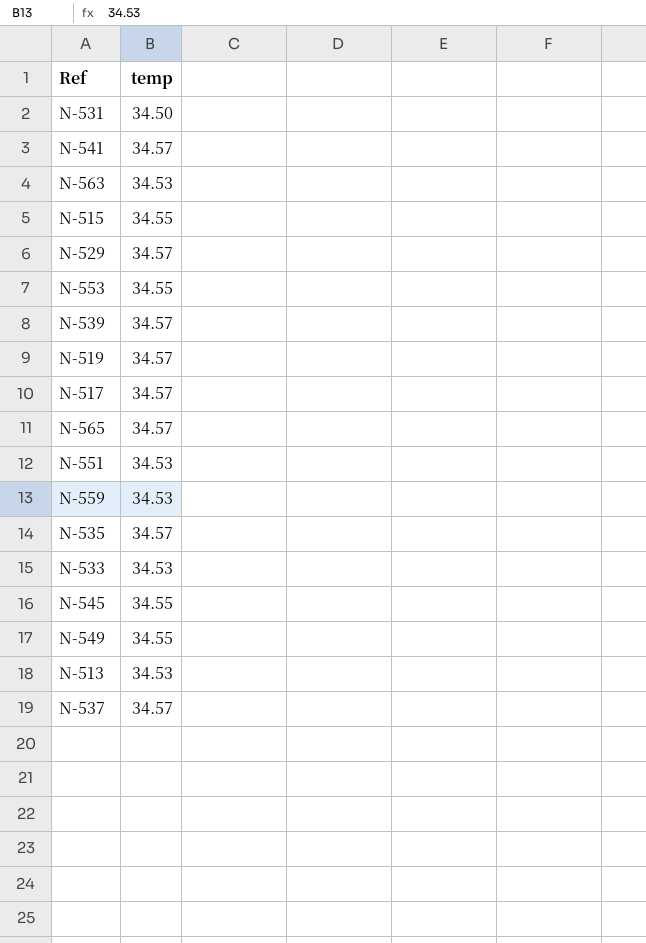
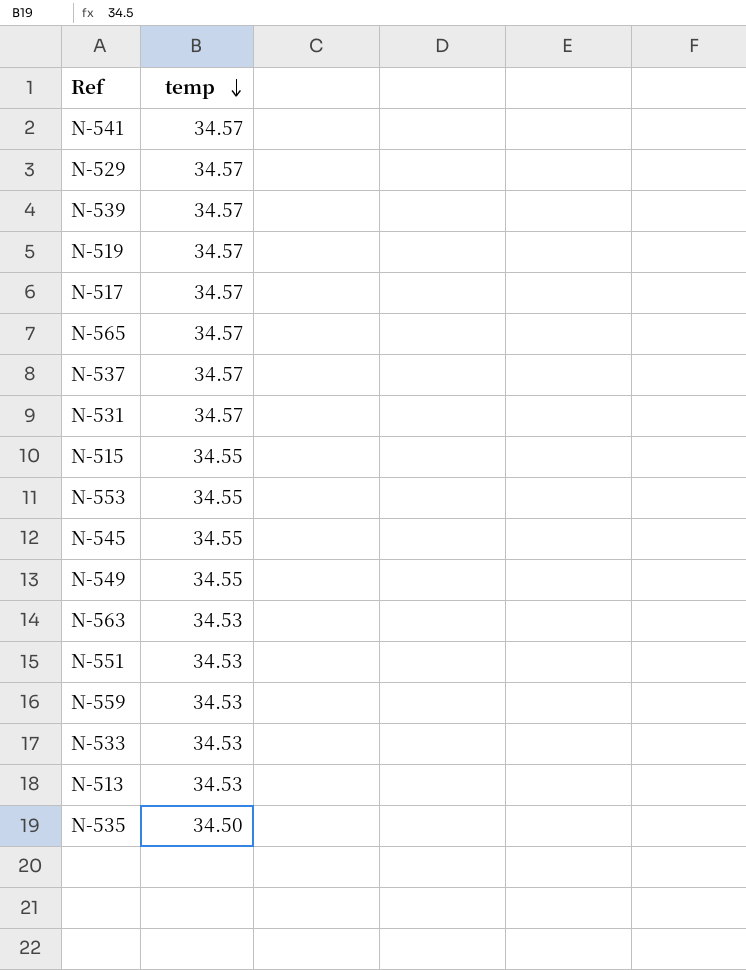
row order: none -> temp descending
N-531 | temp: 34.50 -> 34.57
N-535 | temp: 34.57 -> 34.50

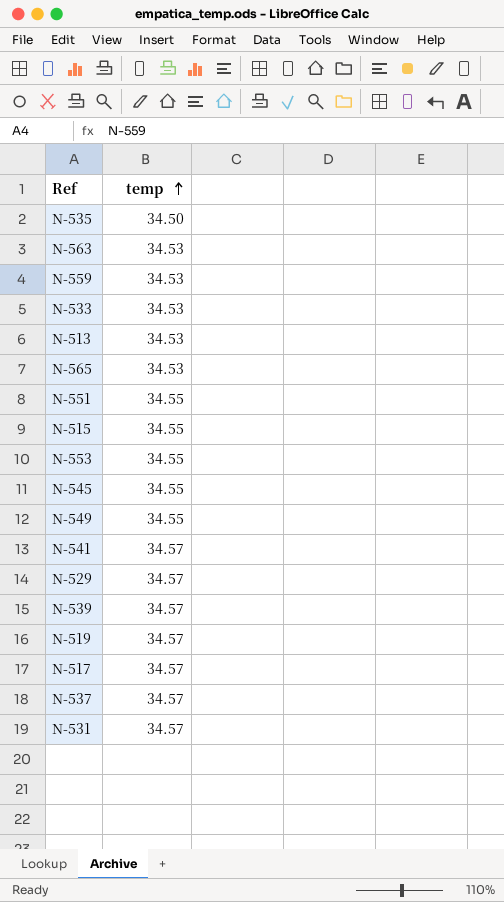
row order: temp descending -> temp ascending
N-565 | temp: 34.57 -> 34.53
N-551 | temp: 34.53 -> 34.55

